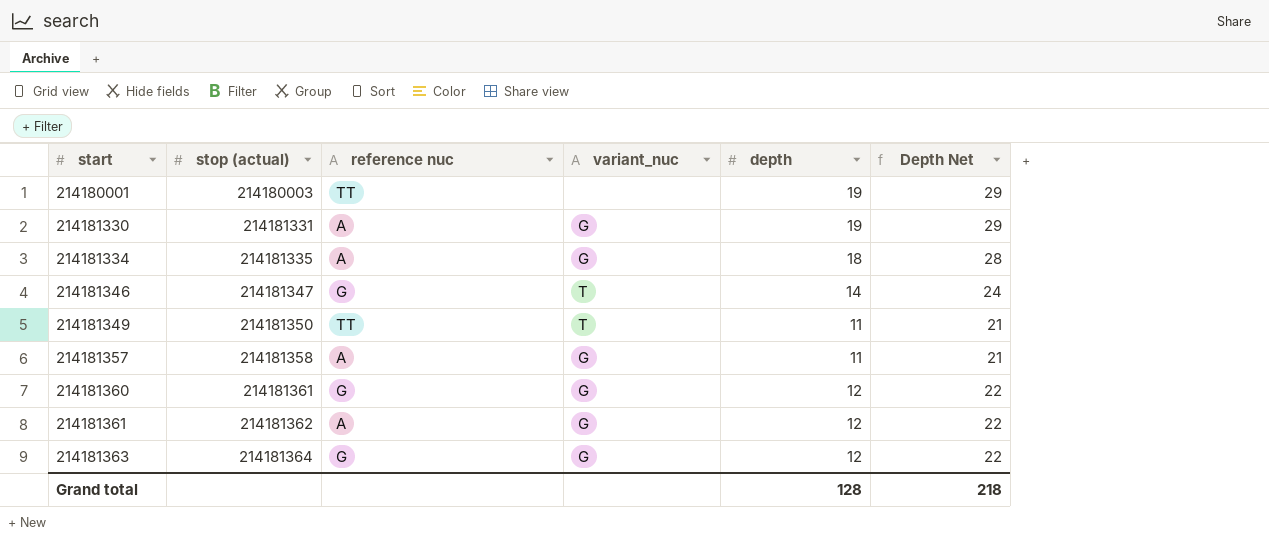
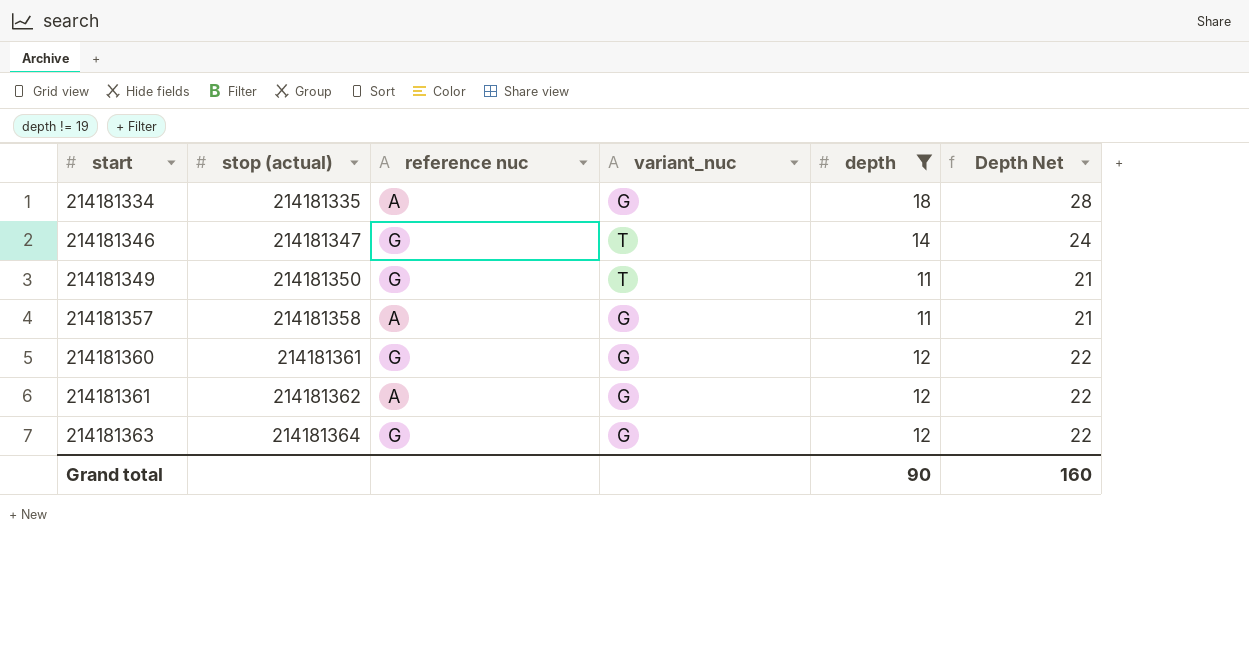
filter: none -> depth != 19
214181349 | reference nuc: TT -> G
Grand total | depth: 128 -> 90
Grand total | Depth Net: 218 -> 160

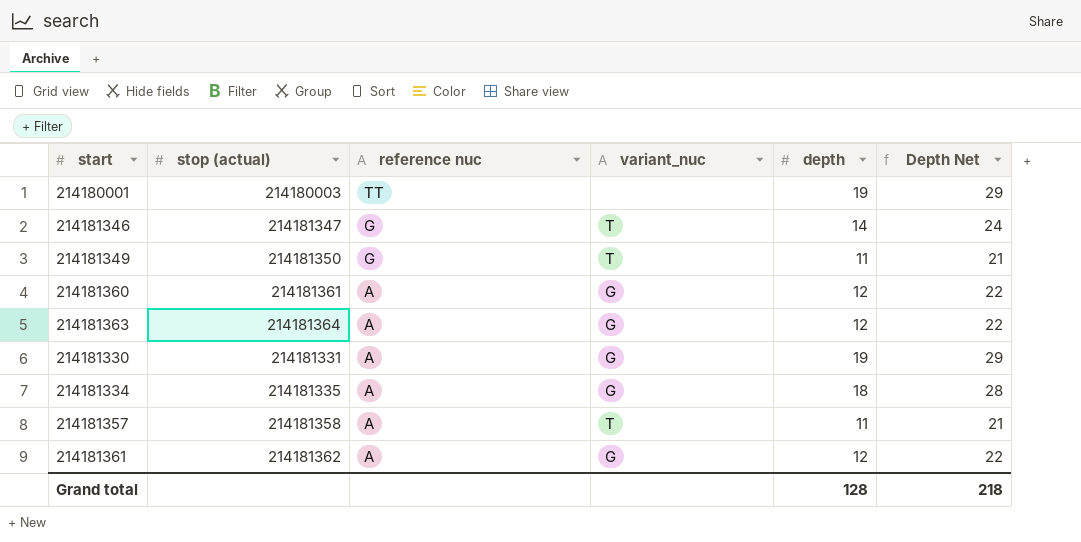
filter: depth != 19 -> none
row order: start ascending -> reference nuc descending
214181360 | reference nuc: G -> A
214181363 | reference nuc: G -> A
214181357 | variant_nuc: G -> T
Grand total | depth: 90 -> 128
Grand total | Depth Net: 160 -> 218

